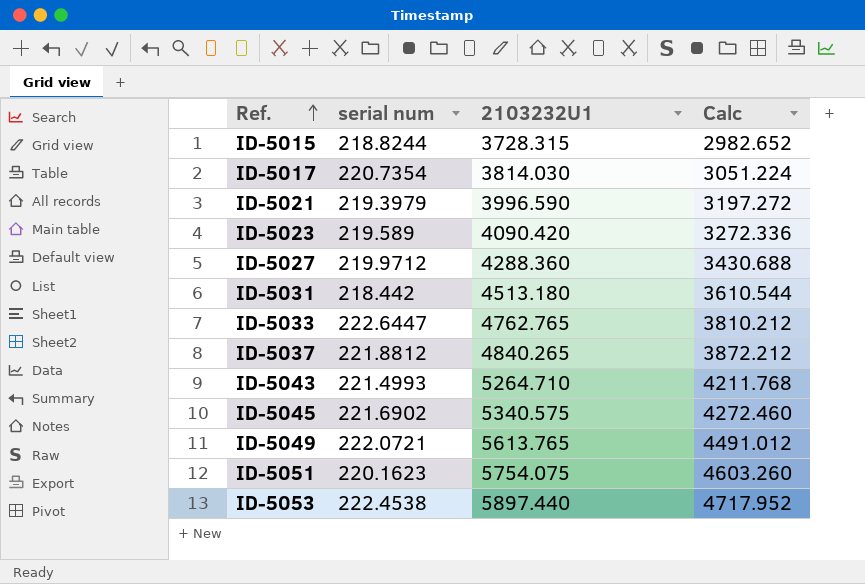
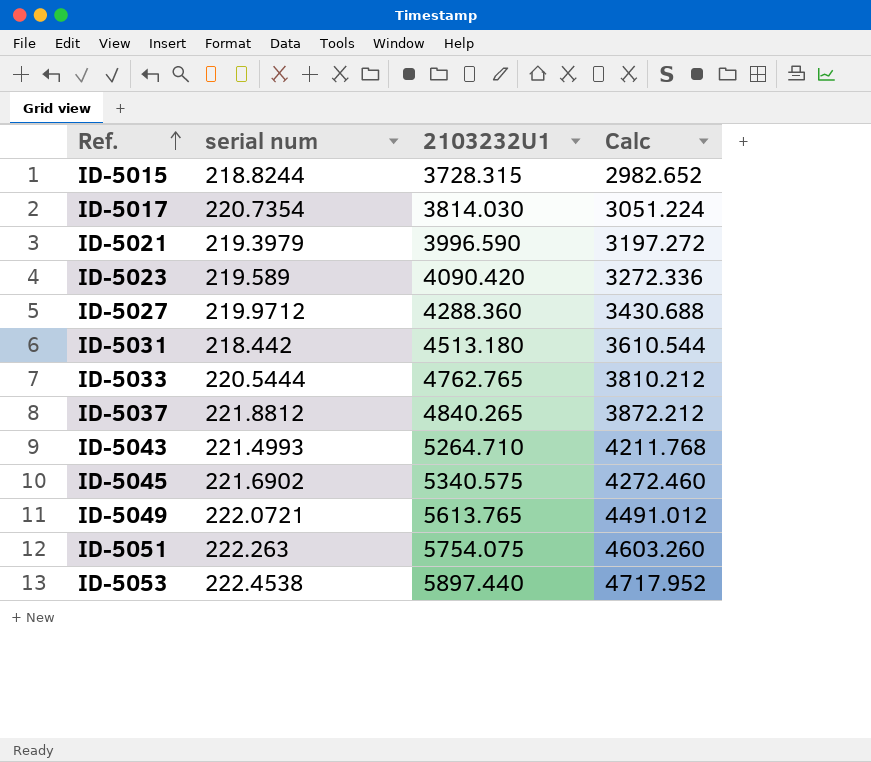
ID-5033 | serial num: 222.6447 -> 220.5444
ID-5051 | serial num: 220.1623 -> 222.263

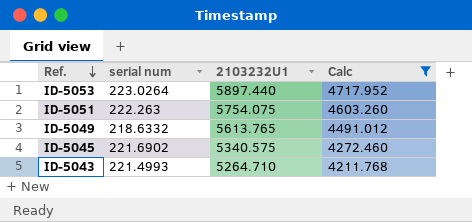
filter: none -> Calc >= 4211.768
row order: Ref. ascending -> Ref. descending
ID-5053 | serial num: 222.4538 -> 223.0264
ID-5049 | serial num: 222.0721 -> 218.6332

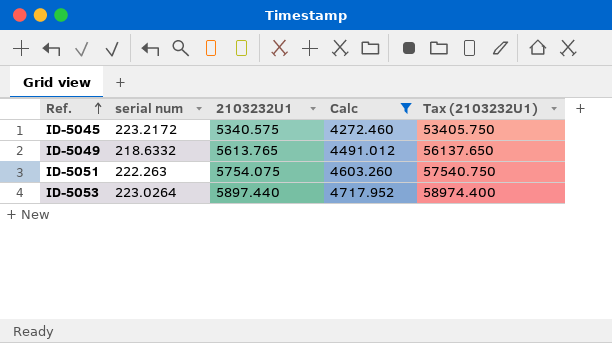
row order: Ref. descending -> Ref. ascending
column Tax (2103232U1) | formula: none -> [2103232U1] * 10
row ID-5043: 221.4993 | 5264.710 | 4211.768 -> none
ID-5045 | serial num: 221.6902 -> 223.2172

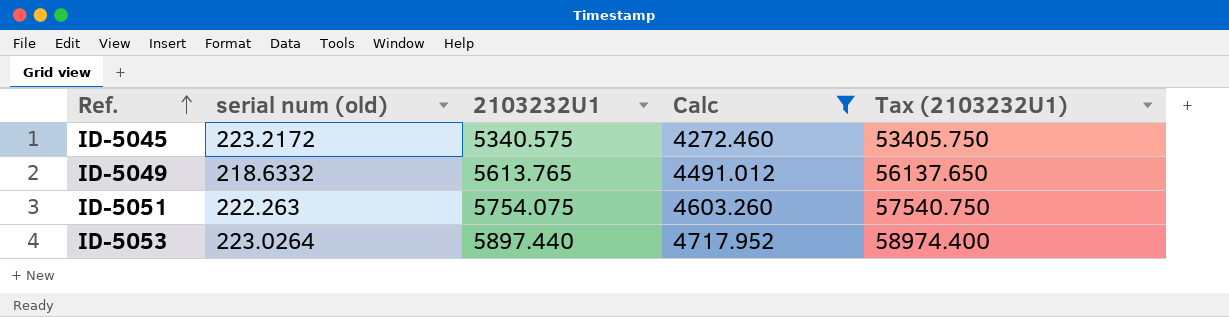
column name: serial num -> serial num (old)

